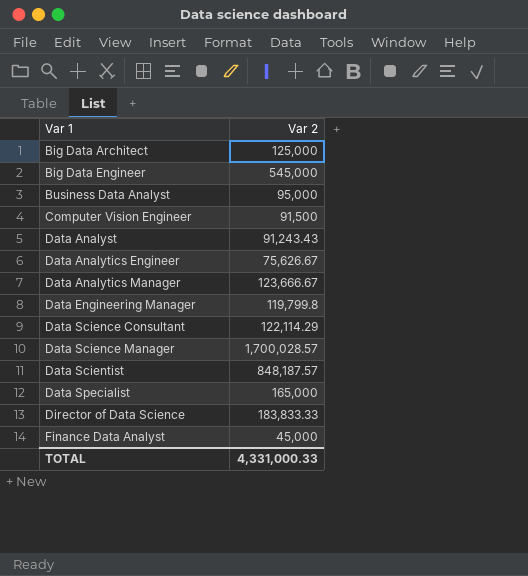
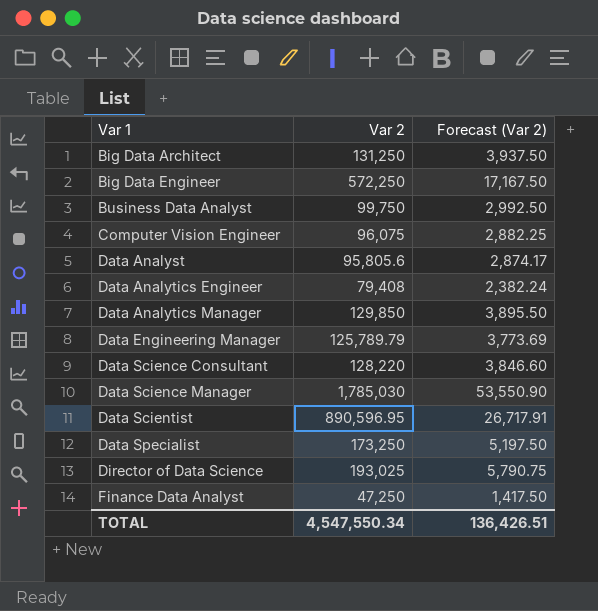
column Forecast (Var 2) | formula: none -> [Var 2] * 0.03
Big Data Architect | Var 2: 125,000 -> 131,250
Big Data Engineer | Var 2: 545,000 -> 572,250
Business Data Analyst | Var 2: 95,000 -> 99,750
Computer Vision Engineer | Var 2: 91,500 -> 96,075
Data Analyst | Var 2: 91,243.43 -> 95,805.6
Data Analytics Engineer | Var 2: 75,626.67 -> 79,408
Data Analytics Manager | Var 2: 123,666.67 -> 129,850
Data Engineering Manager | Var 2: 119,799.8 -> 125,789.79
Data Science Consultant | Var 2: 122,114.29 -> 128,220
Data Science Manager | Var 2: 1,700,028.57 -> 1,785,030
Data Scientist | Var 2: 848,187.57 -> 890,596.95
Data Specialist | Var 2: 165,000 -> 173,250
Director of Data Science | Var 2: 183,833.33 -> 193,025
Finance Data Analyst | Var 2: 45,000 -> 47,250
TOTAL | Var 2: 4,331,000.33 -> 4,547,550.34

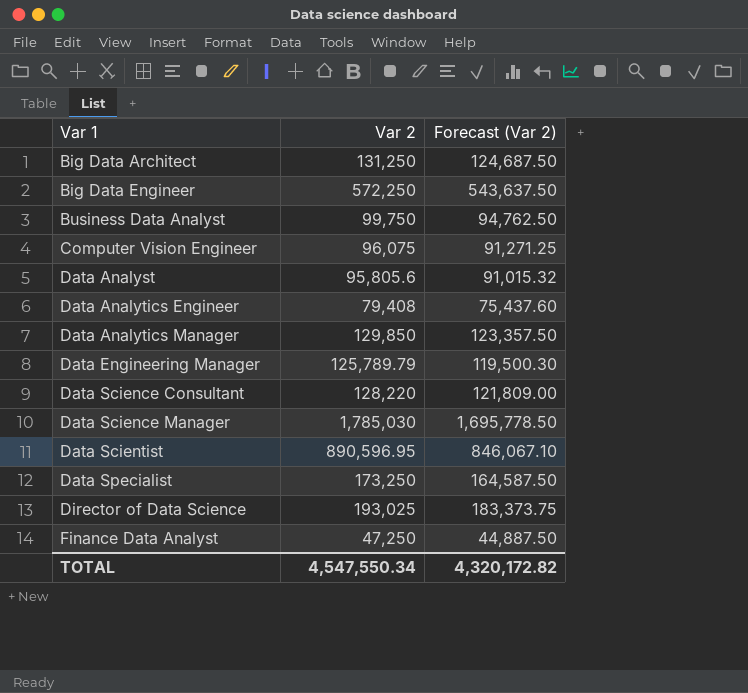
column Forecast (Var 2) | formula: [Var 2] * 0.03 -> [Var 2] * 0.95
TOTAL | Forecast (Var 2): 136,426.51 -> 4,320,172.82

